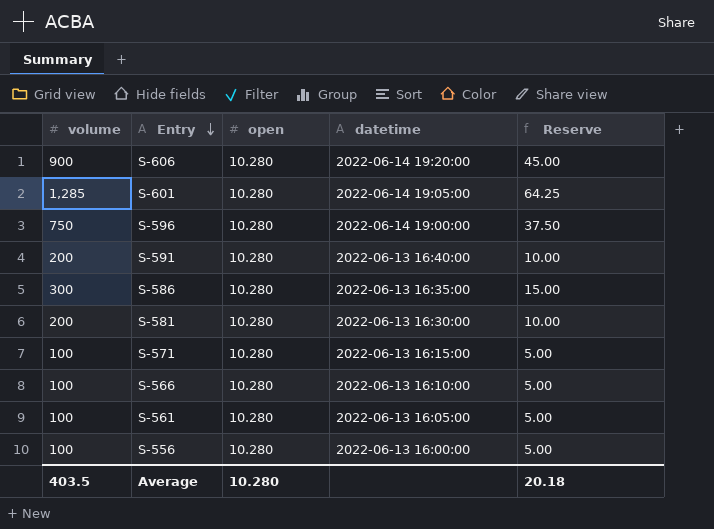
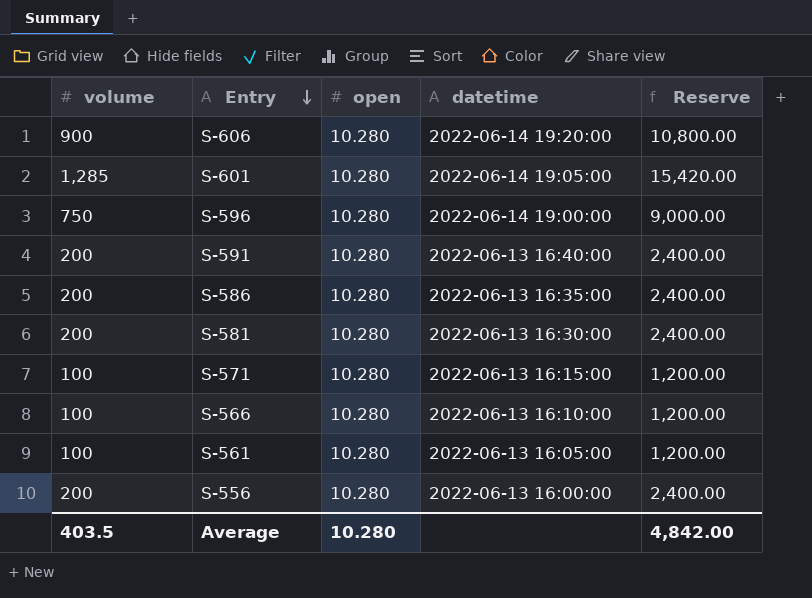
column Reserve | formula: [volume] * 0.05 -> [volume] * 12
S-586 | volume: 300 -> 200
S-556 | volume: 100 -> 200
Average | Reserve: 20.18 -> 4,842.00

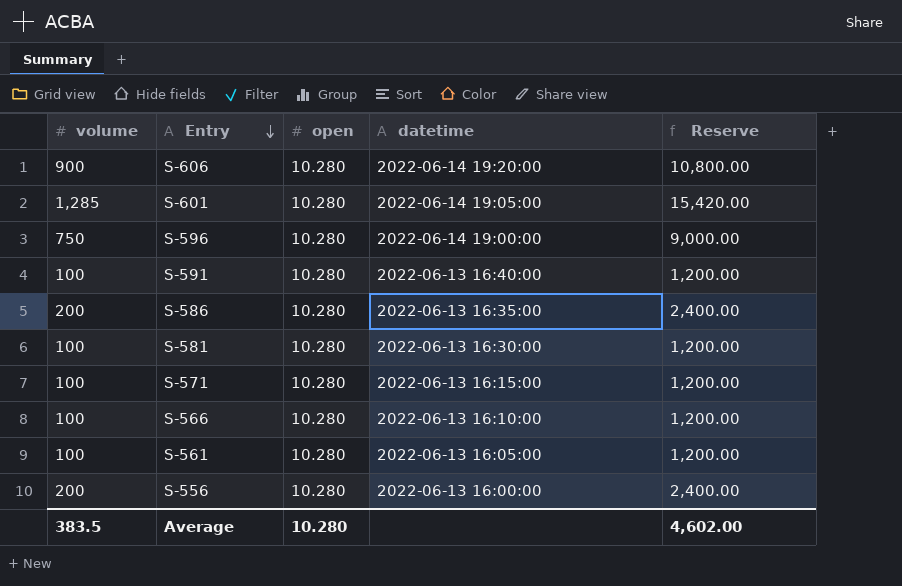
S-591 | volume: 200 -> 100
S-591 | Reserve: 2,400.00 -> 1,200.00
S-581 | volume: 200 -> 100
S-581 | Reserve: 2,400.00 -> 1,200.00
Average | volume: 403.5 -> 383.5
Average | Reserve: 4,842.00 -> 4,602.00

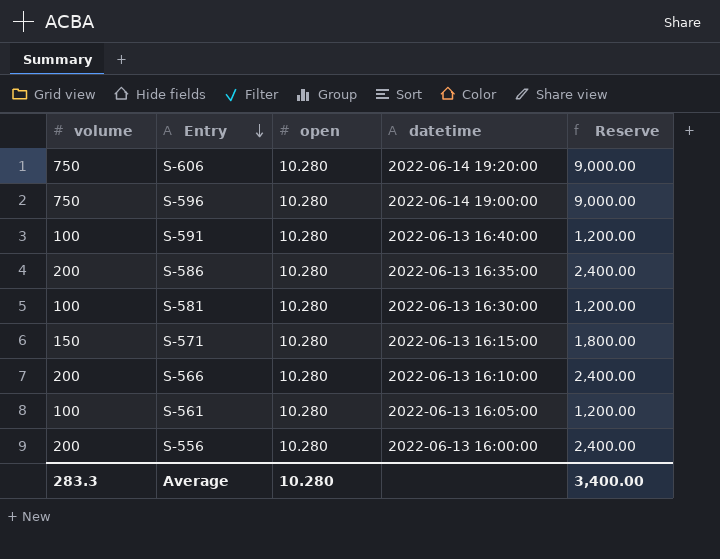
row S-601: 1,285 | 10.280 | 2022-06-14 19:05:00 | 15,420.00 -> none
S-606 | volume: 900 -> 750
S-606 | Reserve: 10,800.00 -> 9,000.00
S-571 | volume: 100 -> 150
S-571 | Reserve: 1,200.00 -> 1,800.00
S-566 | volume: 100 -> 200
S-566 | Reserve: 1,200.00 -> 2,400.00
Average | volume: 383.5 -> 283.3
Average | Reserve: 4,602.00 -> 3,400.00

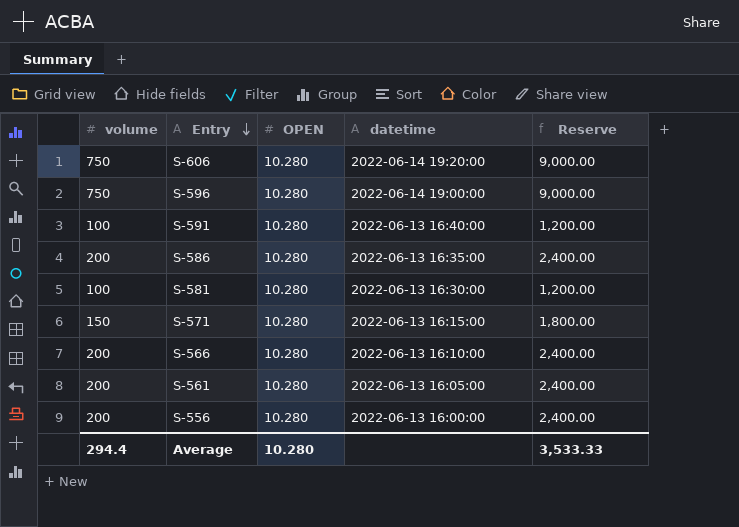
column name: open -> OPEN
S-561 | volume: 100 -> 200
S-561 | Reserve: 1,200.00 -> 2,400.00
Average | volume: 283.3 -> 294.4
Average | Reserve: 3,400.00 -> 3,533.33

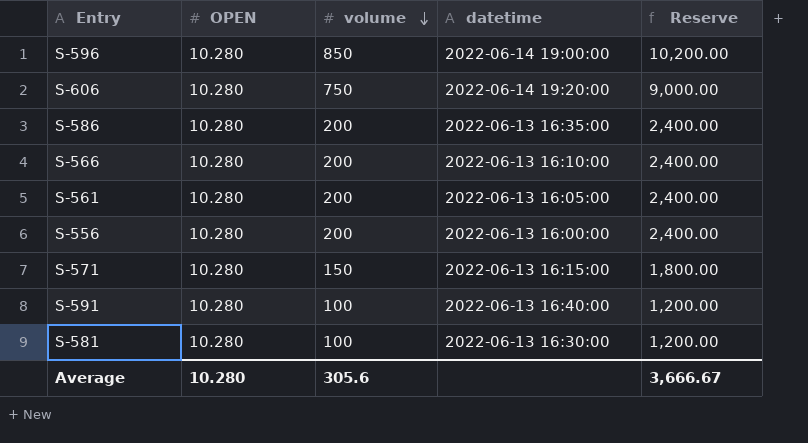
row order: Entry descending -> volume descending
column volume | position: 1 -> 3
S-596 | volume: 750 -> 850
S-596 | Reserve: 9,000.00 -> 10,200.00
Average | volume: 294.4 -> 305.6
Average | Reserve: 3,533.33 -> 3,666.67

